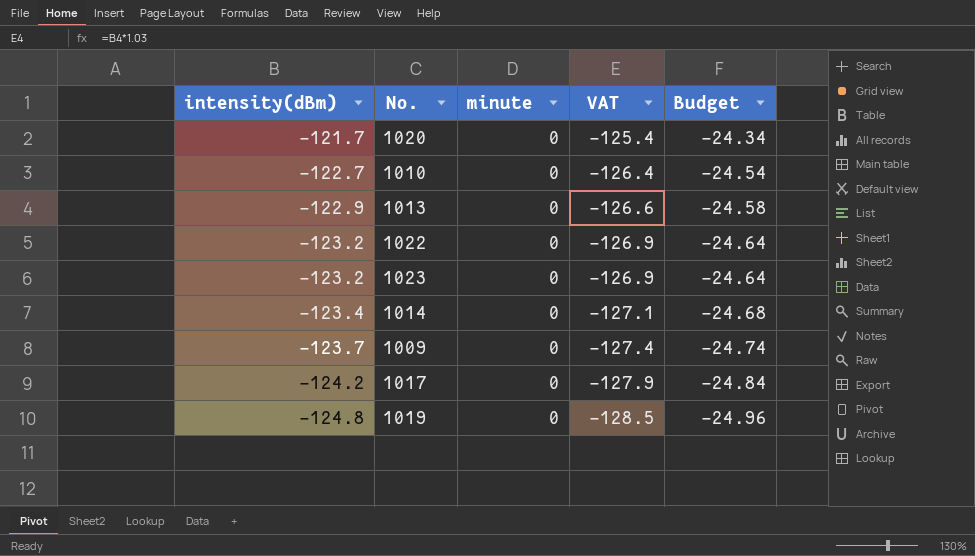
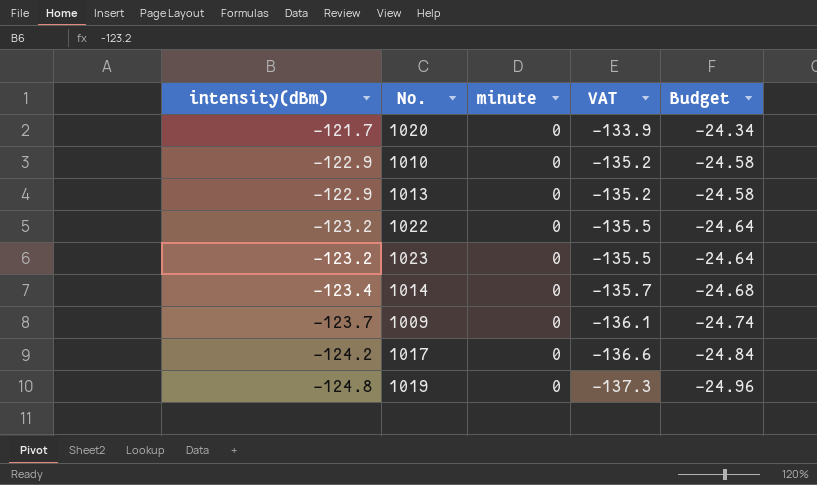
column VAT | formula: [intensity(dBm)] * 1.03 -> [intensity(dBm)] * 1.1
1010 | intensity(dBm): -122.7 -> -122.9
1010 | Budget: -24.54 -> -24.58

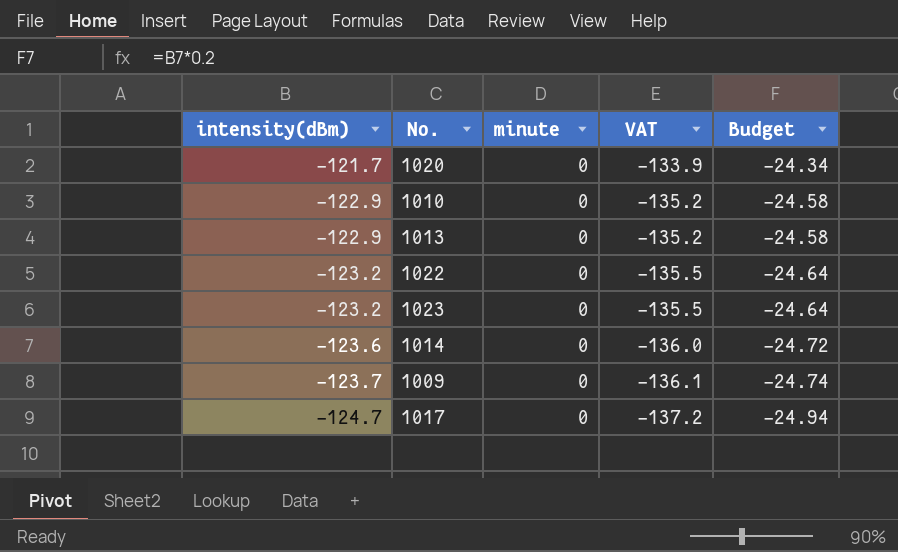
row 1019: -124.8 | 0 | -137.3 | -24.96 -> none
1014 | intensity(dBm): -123.4 -> -123.6
1014 | VAT: -135.7 -> -136.0
1014 | Budget: -24.68 -> -24.72
1017 | intensity(dBm): -124.2 -> -124.7
1017 | VAT: -136.6 -> -137.2
1017 | Budget: -24.84 -> -24.94

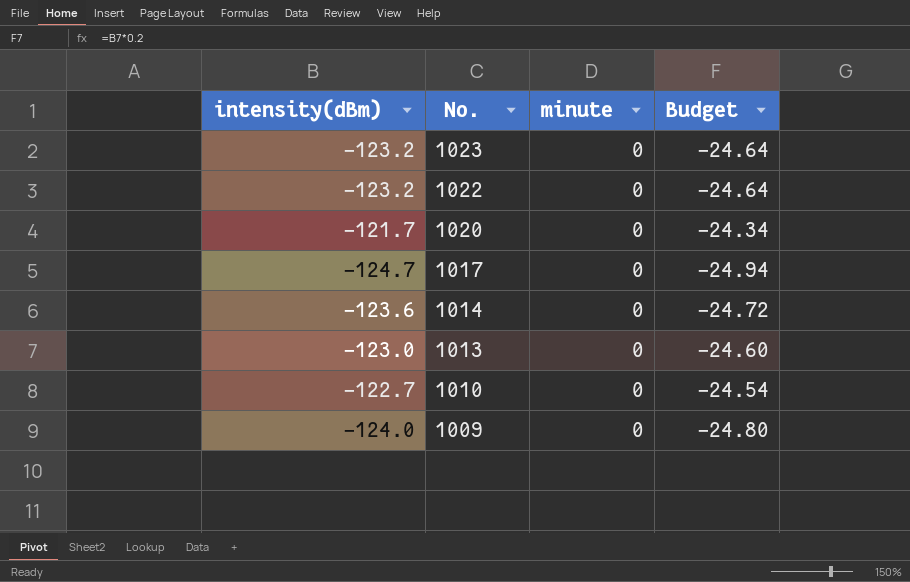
row order: intensity(dBm) descending -> No. descending
column VAT | formula: [intensity(dBm)] * 1.1 -> none
1013 | intensity(dBm): -122.9 -> -123.0
1013 | Budget: -24.58 -> -24.60
1010 | intensity(dBm): -122.9 -> -122.7
1010 | Budget: -24.58 -> -24.54
1009 | intensity(dBm): -123.7 -> -124.0
1009 | Budget: -24.74 -> -24.80

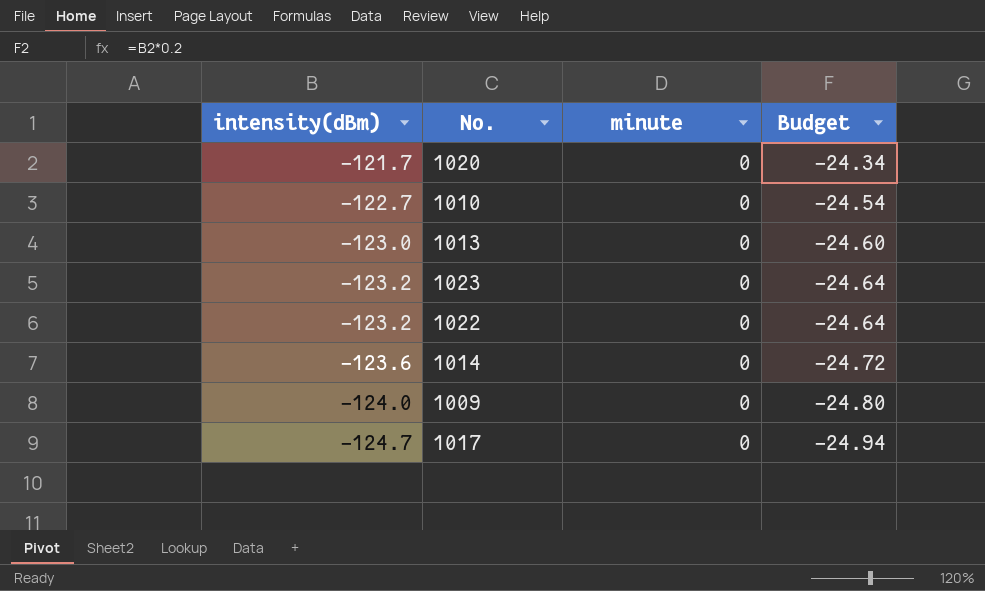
row order: No. descending -> intensity(dBm) descending

